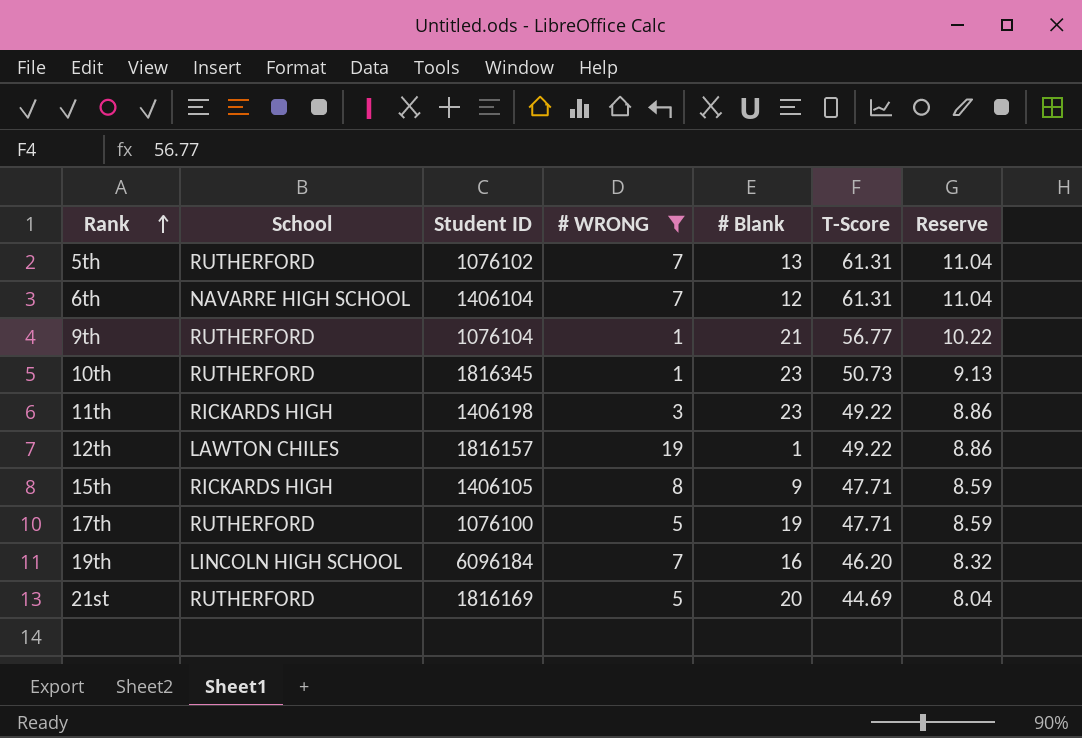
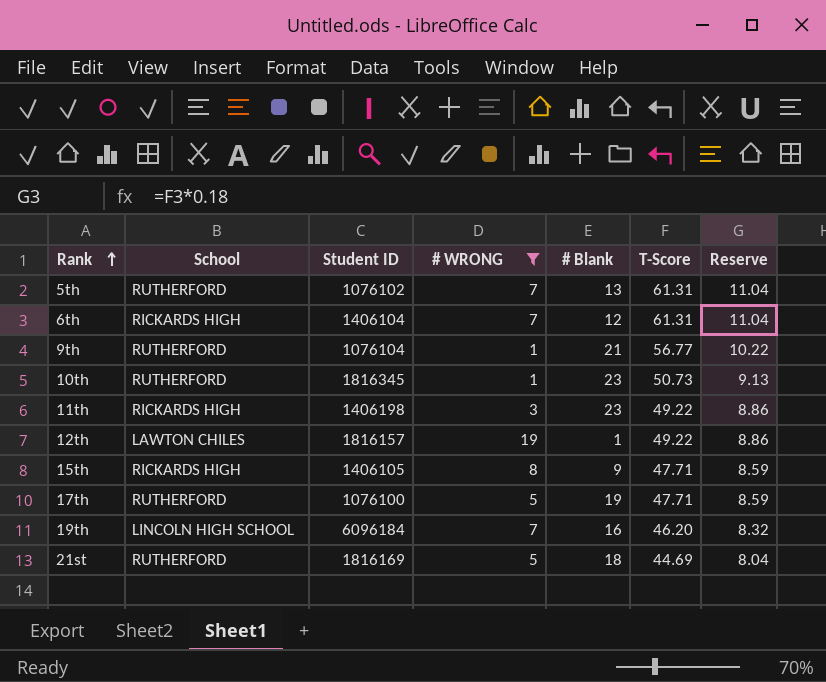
6th | School: NAVARRE HIGH SCHOOL -> RICKARDS HIGH
21st | # Blank: 20 -> 18

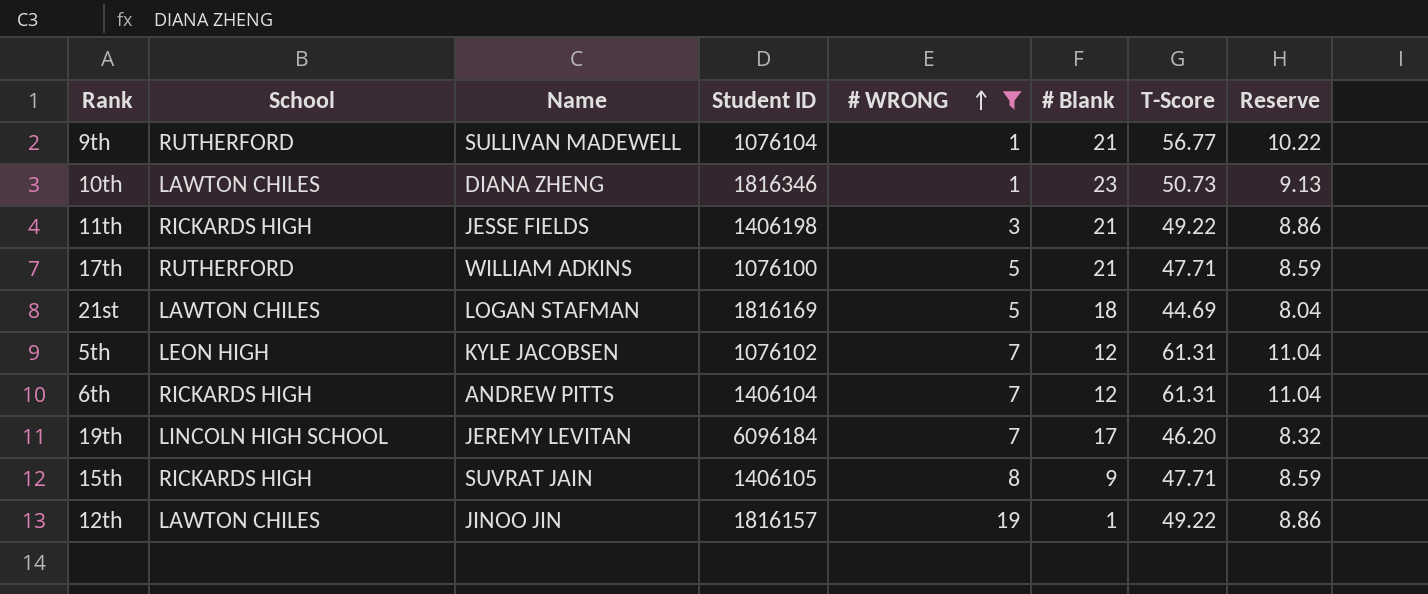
row order: Rank ascending -> # WRONG ascending
column Name | position: none -> 3
10th | School: RUTHERFORD -> LAWTON CHILES
10th | Student ID: 1816345 -> 1816346
11th | # Blank: 23 -> 21
17th | # Blank: 19 -> 21
21st | School: RUTHERFORD -> LAWTON CHILES
5th | School: RUTHERFORD -> LEON HIGH
5th | # Blank: 13 -> 12
19th | # Blank: 16 -> 17

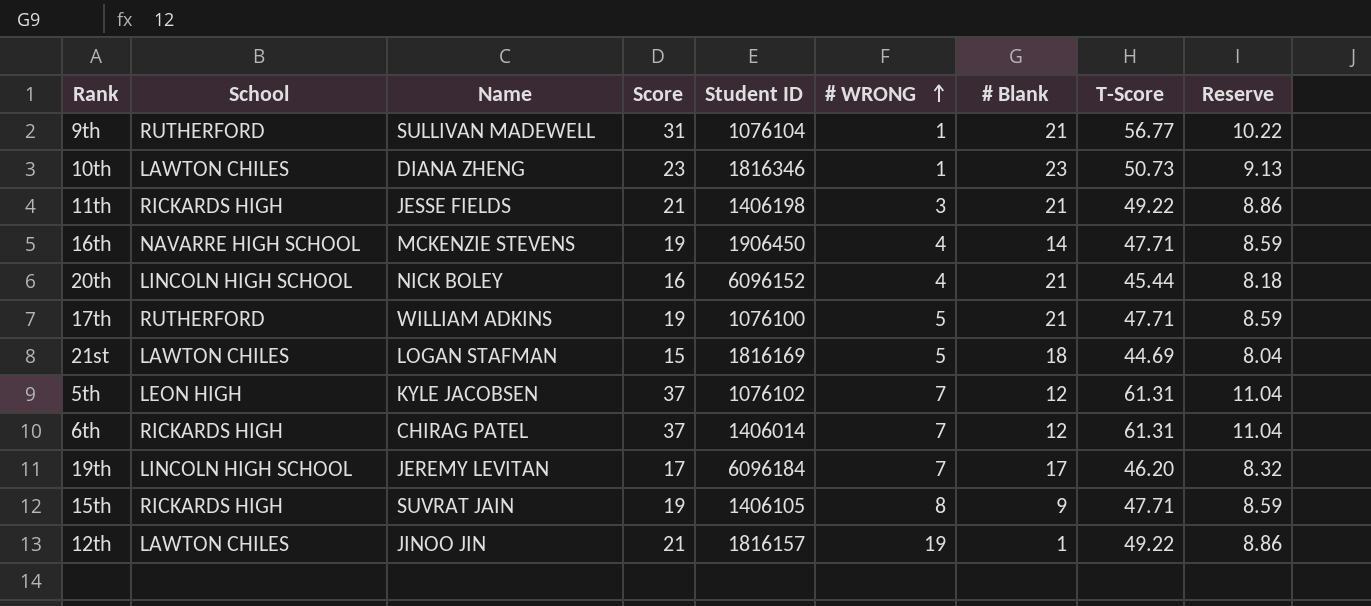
filter: # WRONG != 4 -> none
column Score | position: none -> 4
6th | Name: ANDREW PITTS -> CHIRAG PATEL
6th | Student ID: 1406104 -> 1406014

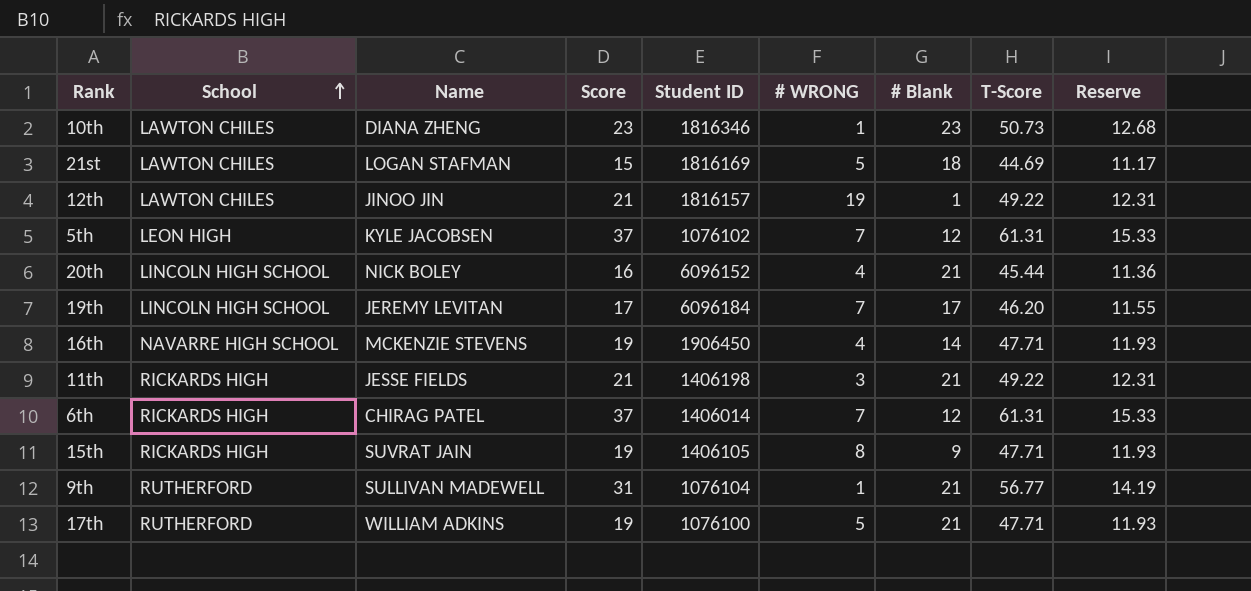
row order: # WRONG ascending -> School ascending
column Reserve | formula: [T-Score] * 0.18 -> [T-Score] * 0.25

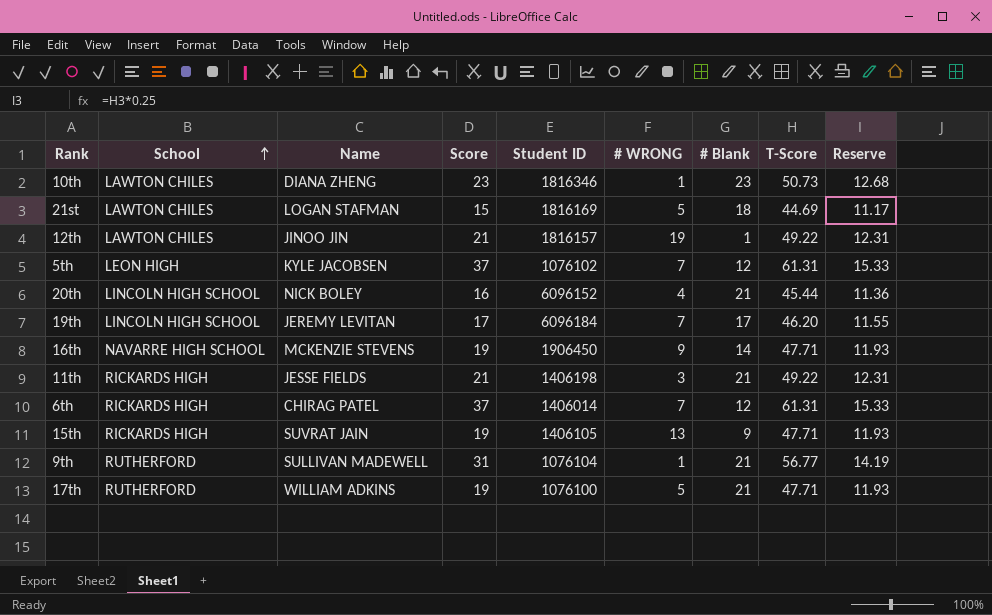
16th | # WRONG: 4 -> 9
15th | # WRONG: 8 -> 13

